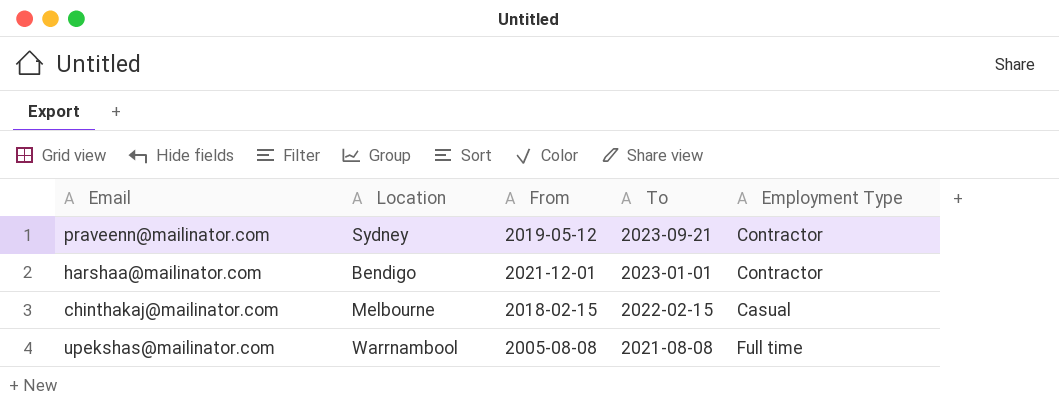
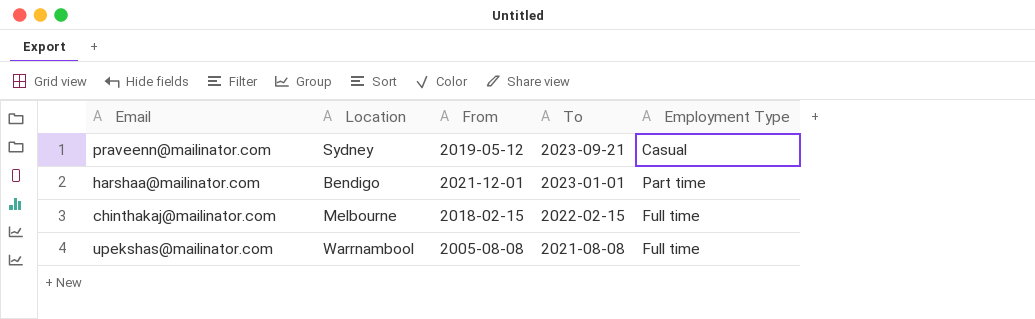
praveenn@mailinator.com | Employment Type: Contractor -> Casual
harshaa@mailinator.com | Employment Type: Contractor -> Part time
chinthakaj@mailinator.com | Employment Type: Casual -> Full time

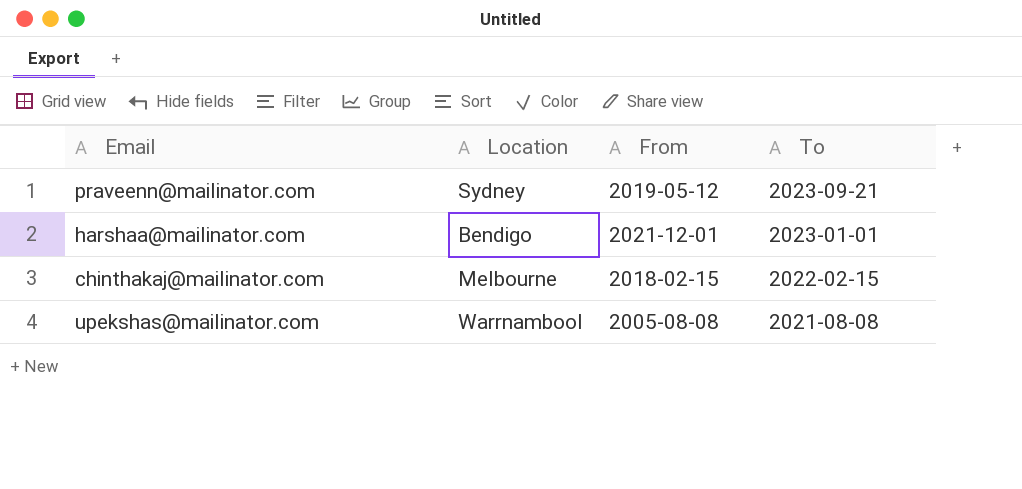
column Employment Type | position: 5 -> none

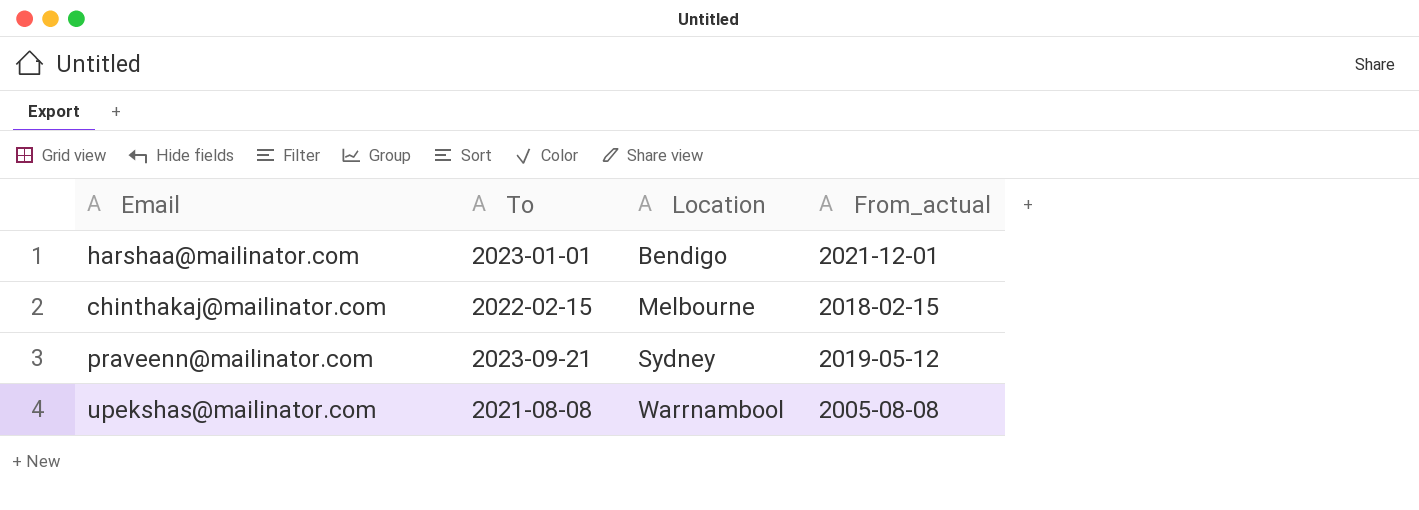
row order: To descending -> Location ascending
column To | position: 4 -> 2
column name: From -> From_actual

